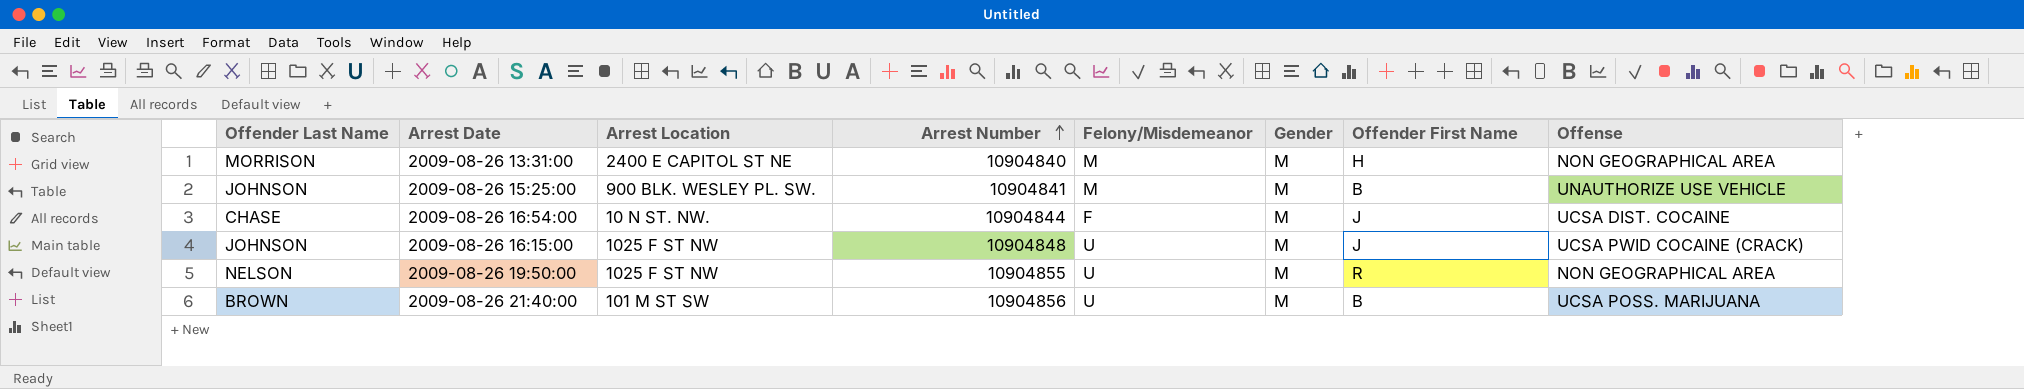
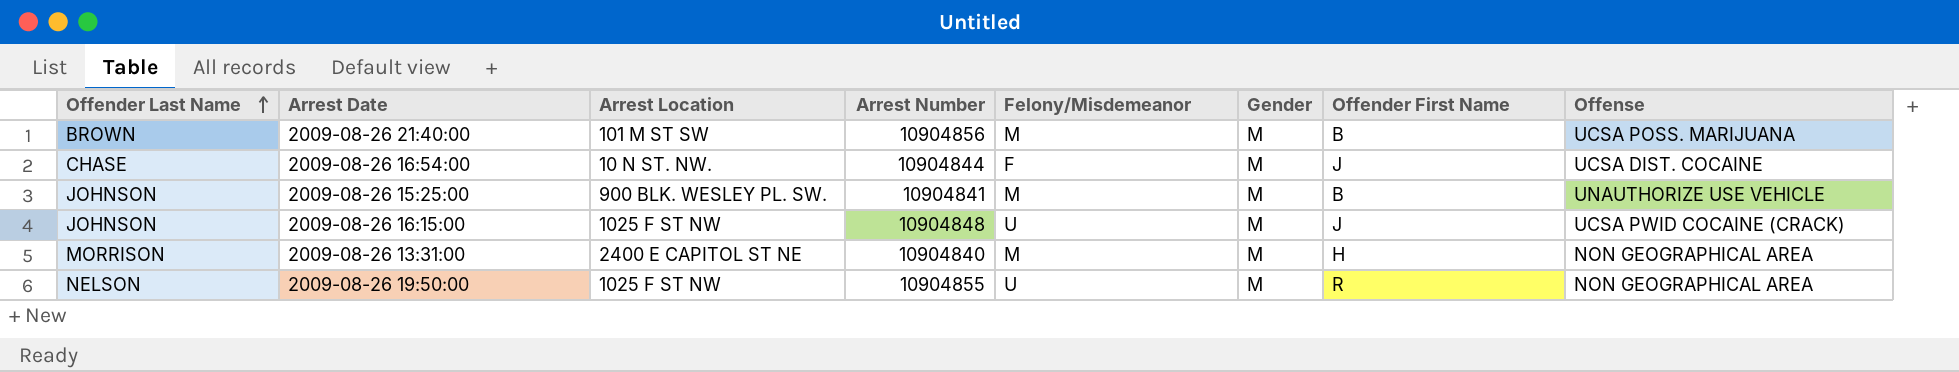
row order: Arrest Number ascending -> Offender Last Name ascending
2009-08-26 21:40:00 | Felony/Misdemeanor: U -> M

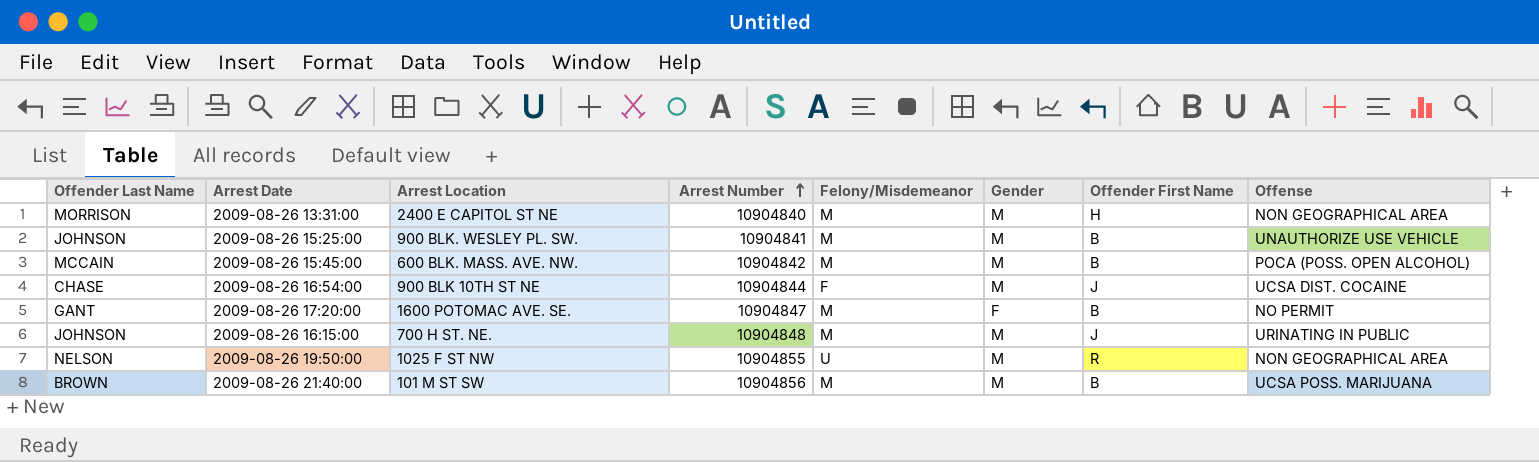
row order: Offender Last Name ascending -> Arrest Number ascending
row 2009-08-26 15:45:00: none -> MCCAIN | 600 BLK. MASS. AVE. NW. | 10904842 | M | M | B | POCA (POSS. OPEN ALCOHOL)
2009-08-26 16:54:00 | Arrest Location: 10 N ST. NW. -> 900 BLK 10TH ST NE
row 2009-08-26 17:20:00: none -> GANT | 1600 POTOMAC AVE. SE. | 10904847 | M | F | B | NO PERMIT
2009-08-26 16:15:00 | Arrest Location: 1025 F ST NW -> 700 H ST. NE.
2009-08-26 16:15:00 | Felony/Misdemeanor: U -> M
2009-08-26 16:15:00 | Offense: UCSA PWID COCAINE (CRACK) -> URINATING IN PUBLIC

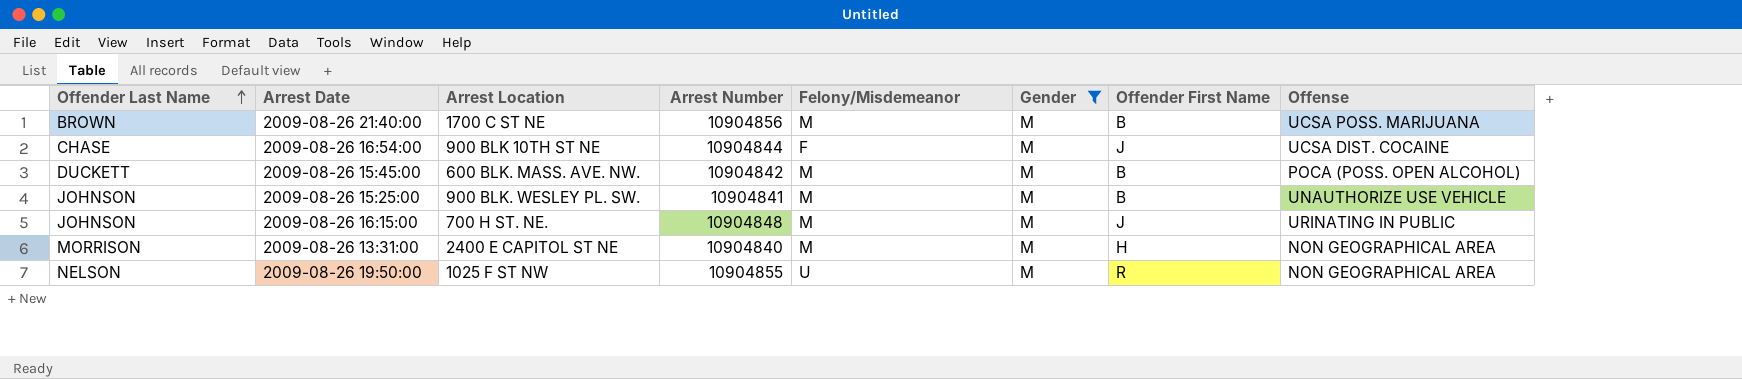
filter: none -> Gender = M
row order: Arrest Number ascending -> Offender Last Name ascending
2009-08-26 21:40:00 | Arrest Location: 101 M ST SW -> 1700 C ST NE
2009-08-26 15:45:00 | Offender Last Name: MCCAIN -> DUCKETT

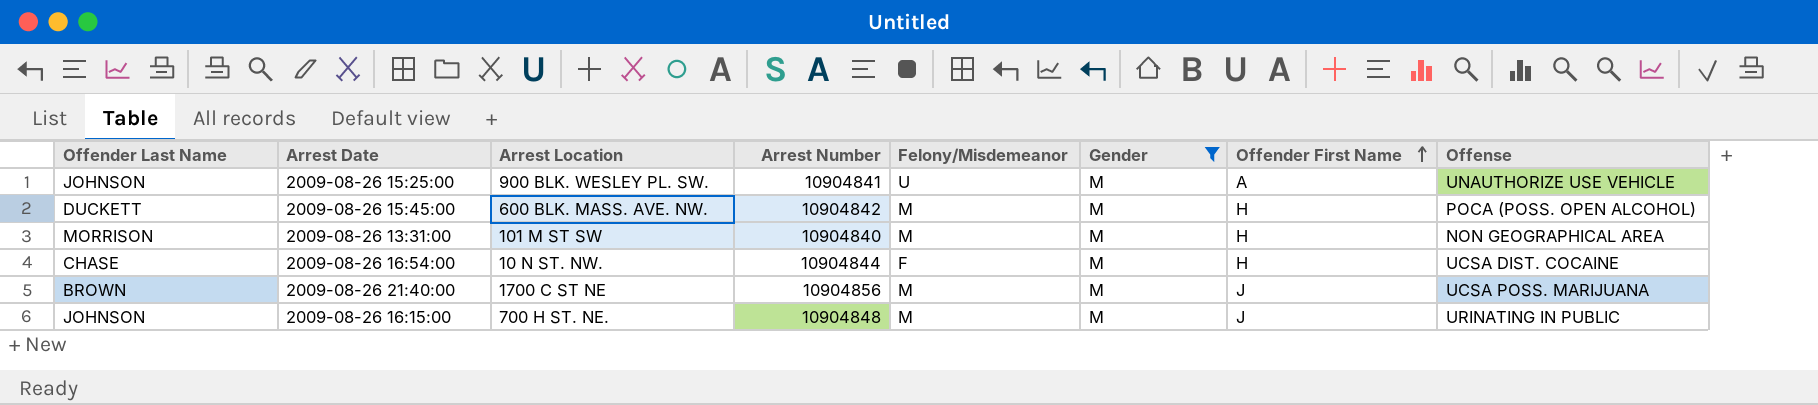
row order: Offender Last Name ascending -> Offender First Name ascending
row 2009-08-26 19:50:00: NELSON | 1025 F ST NW | 10904855 | U | M | R | NON GEOGRAPHICAL AREA -> none
2009-08-26 15:25:00 | Felony/Misdemeanor: M -> U
2009-08-26 15:25:00 | Offender First Name: B -> A
2009-08-26 15:45:00 | Offender First Name: B -> H
2009-08-26 13:31:00 | Arrest Location: 2400 E CAPITOL ST NE -> 101 M ST SW
2009-08-26 16:54:00 | Arrest Location: 900 BLK 10TH ST NE -> 10 N ST. NW.
2009-08-26 16:54:00 | Offender First Name: J -> H
2009-08-26 21:40:00 | Offender First Name: B -> J

